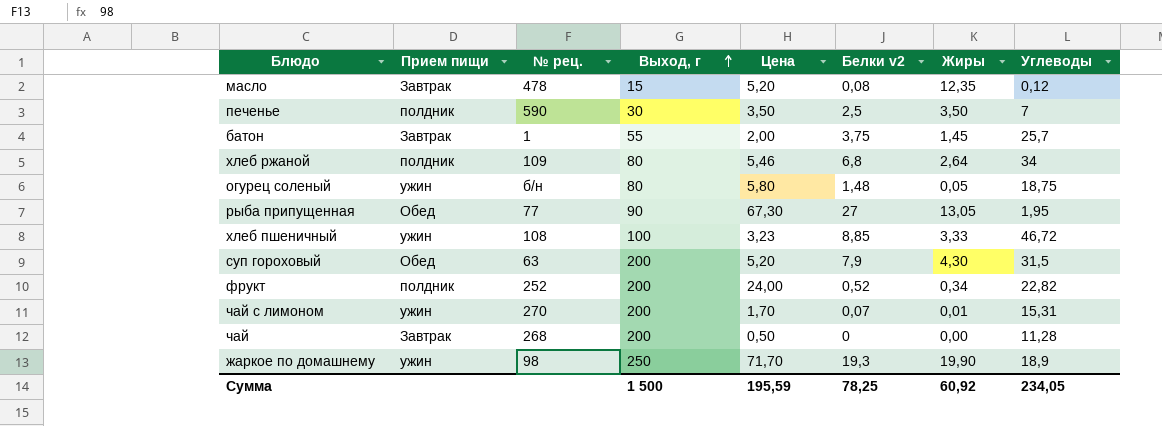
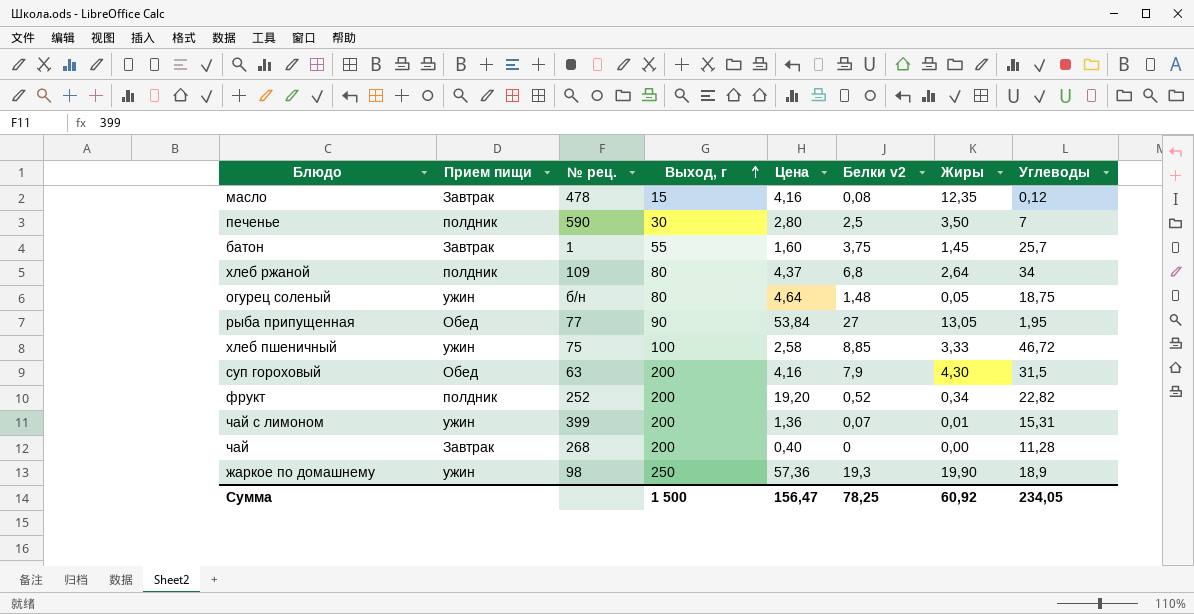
масло | Цена: 5,20 -> 4,16
печенье | Цена: 3,50 -> 2,80
батон | Цена: 2,00 -> 1,60
хлеб ржаной | Цена: 5,46 -> 4,37
огурец соленый | Цена: 5,80 -> 4,64
рыба припущенная | Цена: 67,30 -> 53,84
хлеб пшеничный | № рец.: 108 -> 75
хлеб пшеничный | Цена: 3,23 -> 2,58
суп гороховый | Цена: 5,20 -> 4,16
фрукт | Цена: 24,00 -> 19,20
чай с лимоном | № рец.: 270 -> 399
чай с лимоном | Цена: 1,70 -> 1,36
чай | Цена: 0,50 -> 0,40
жаркое по домашнему | Цена: 71,70 -> 57,36
Сумма | Цена: 195,59 -> 156,47

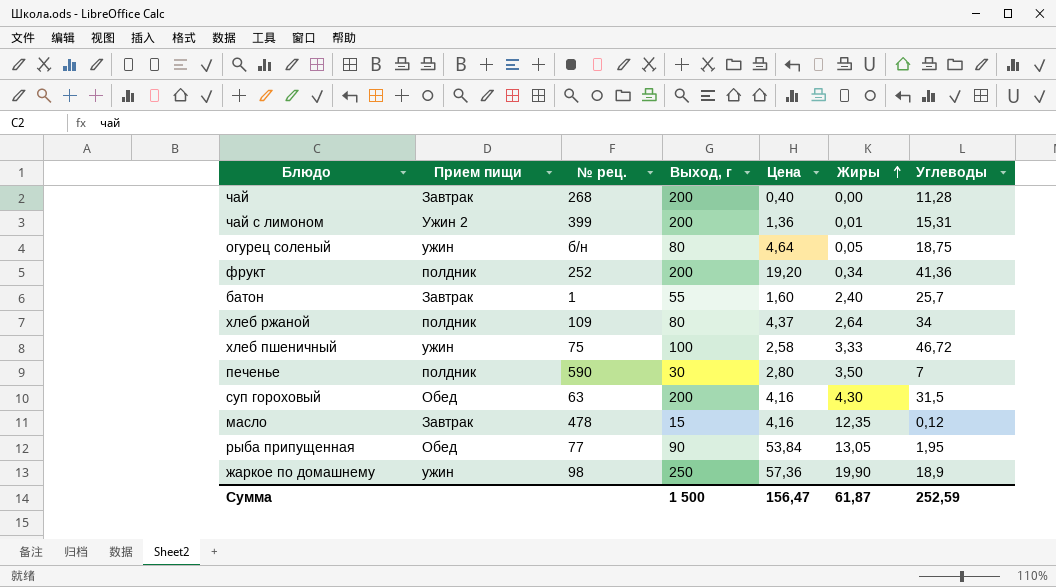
row order: Выход, г ascending -> Жиры ascending
column Белки v2 | position: 6 -> none
чай с лимоном | Прием пищи: ужин -> Ужин 2
фрукт | Углеводы: 22,82 -> 41,36
батон | Жиры: 1,45 -> 2,40
Сумма | Жиры: 60,92 -> 61,87
Сумма | Углеводы: 234,05 -> 252,59

